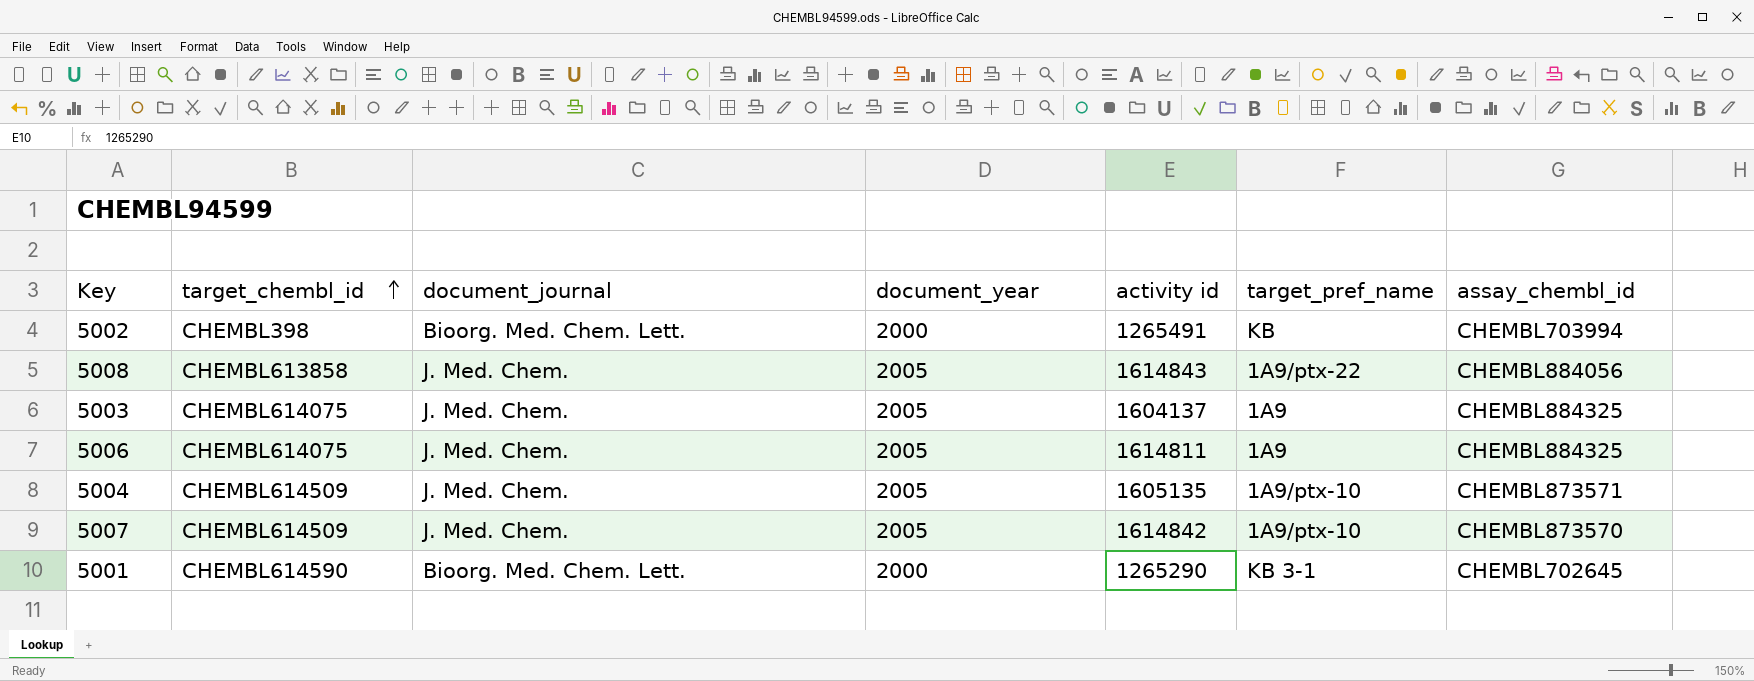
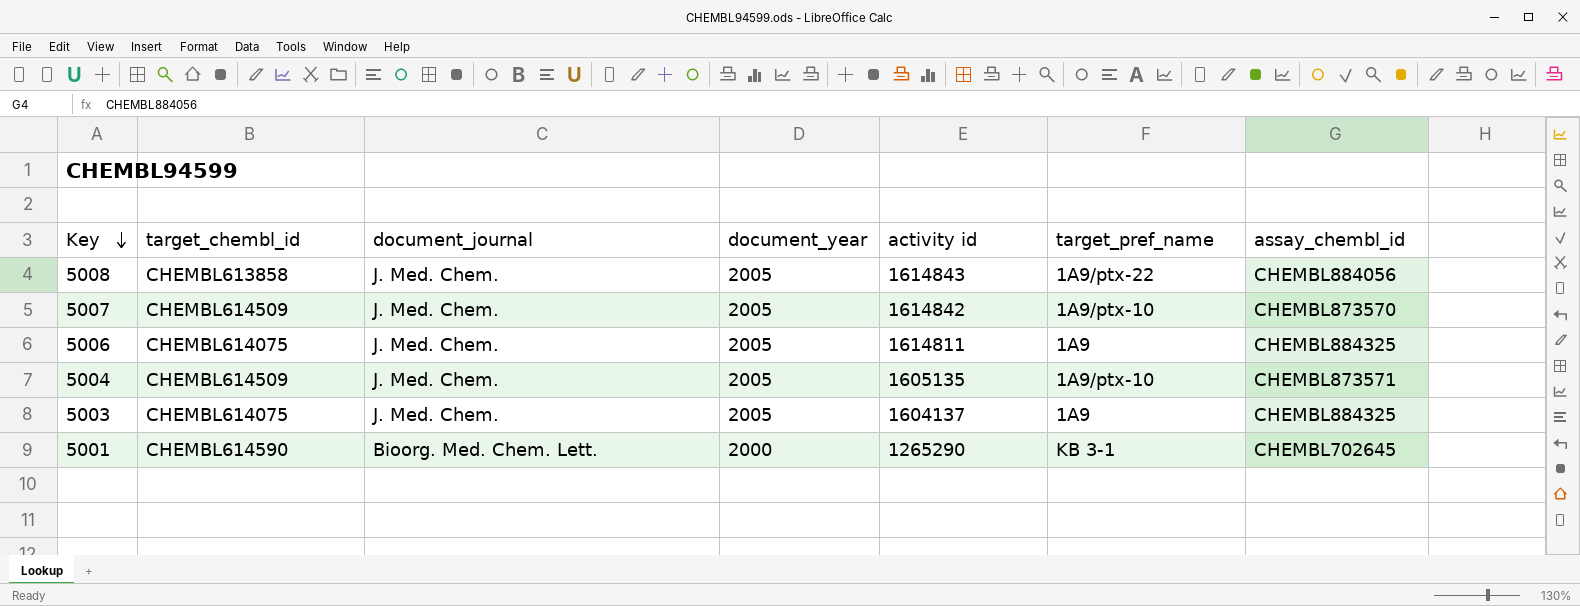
row order: target_chembl_id ascending -> Key descending
row 5002: CHEMBL398 | Bioorg. Med. Chem. Lett. | 2000 | 1265491 | KB | CHEMBL703994 -> none

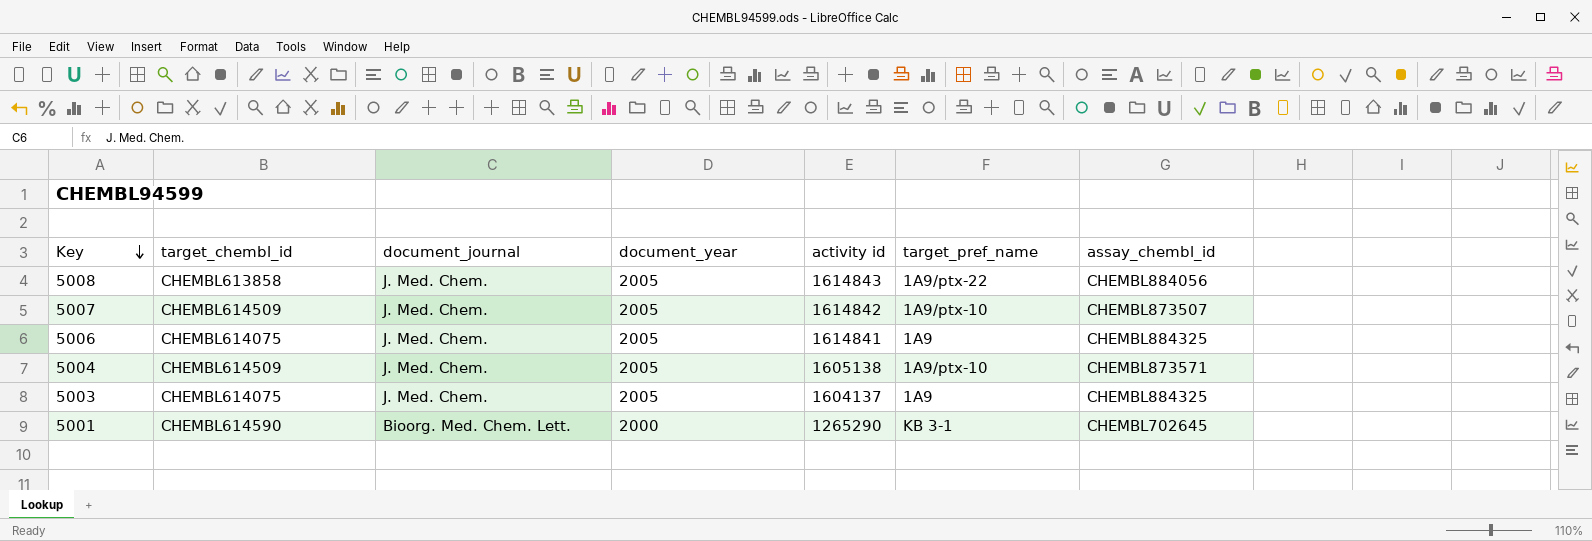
5007 | assay_chembl_id: CHEMBL873570 -> CHEMBL873507
5006 | activity id: 1614811 -> 1614841
5004 | activity id: 1605135 -> 1605138

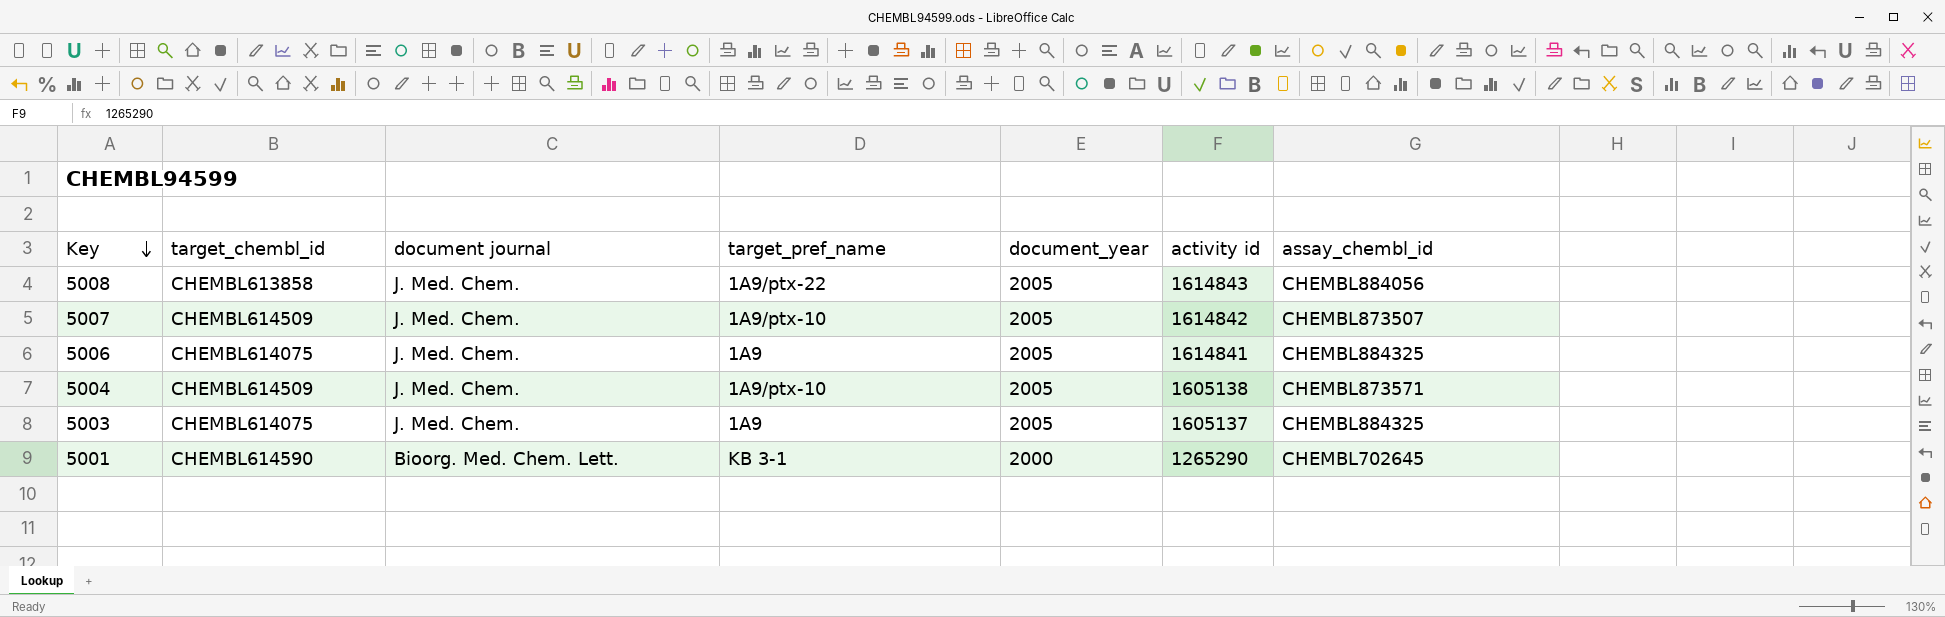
column name: document_journal -> document journal
column target_pref_name | position: 6 -> 4
5003 | activity id: 1604137 -> 1605137

